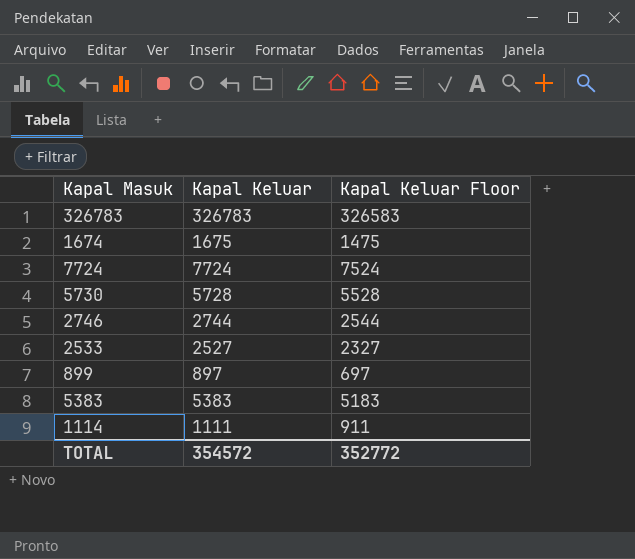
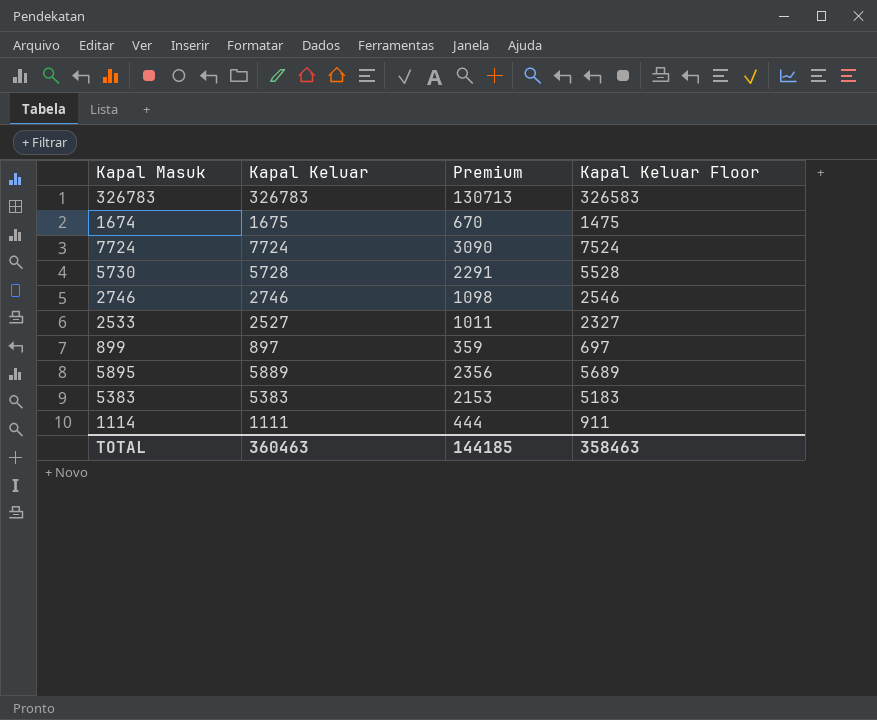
column Premium | formula: none -> [Kapal Keluar] * 0.4
2746 | Kapal Keluar: 2744 -> 2746
2746 | Kapal Keluar Floor: 2544 -> 2546
row 5895: none -> 5889 | 2356 | 5689
TOTAL | Kapal Keluar: 354572 -> 360463
TOTAL | Kapal Keluar Floor: 352772 -> 358463

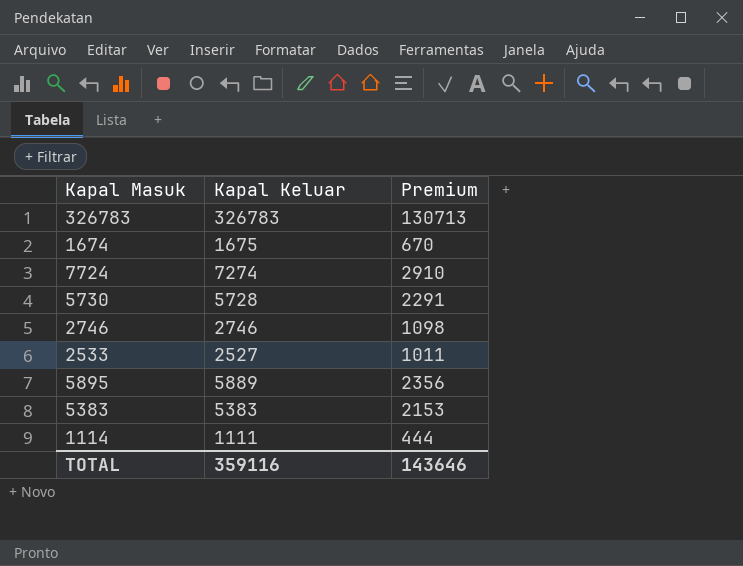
column Kapal Keluar Floor | formula: [Kapal Keluar] - 200 -> none
row 899: 897 | 359 | 697 -> none
7724 | Kapal Keluar: 7724 -> 7274
7724 | Premium: 3090 -> 2910
TOTAL | Kapal Keluar: 360463 -> 359116
TOTAL | Premium: 144185 -> 143646

